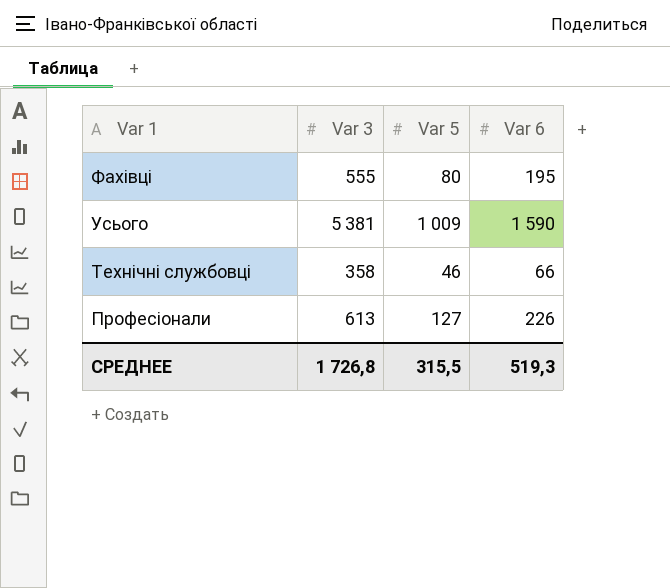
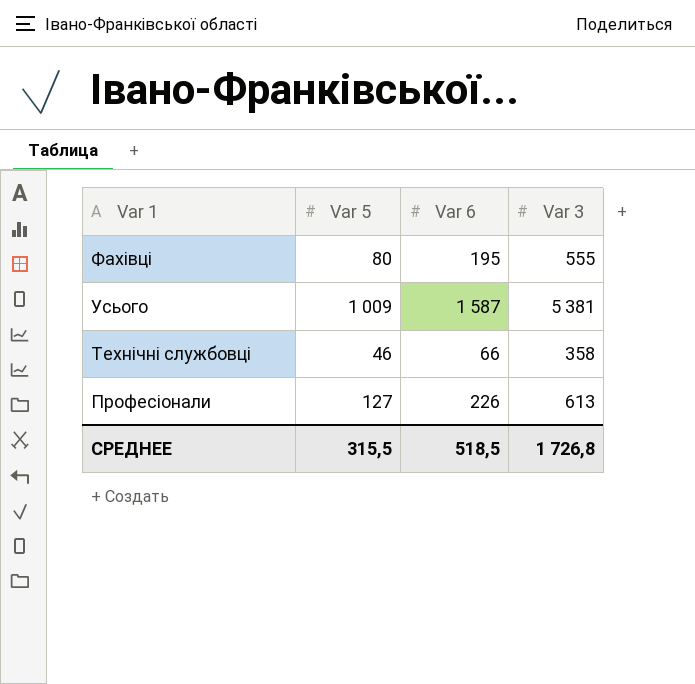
column Var 3 | position: 2 -> 4
Усього | Var 6: 1 590 -> 1 587
СРЕДНЕЕ | Var 6: 519,3 -> 518,5

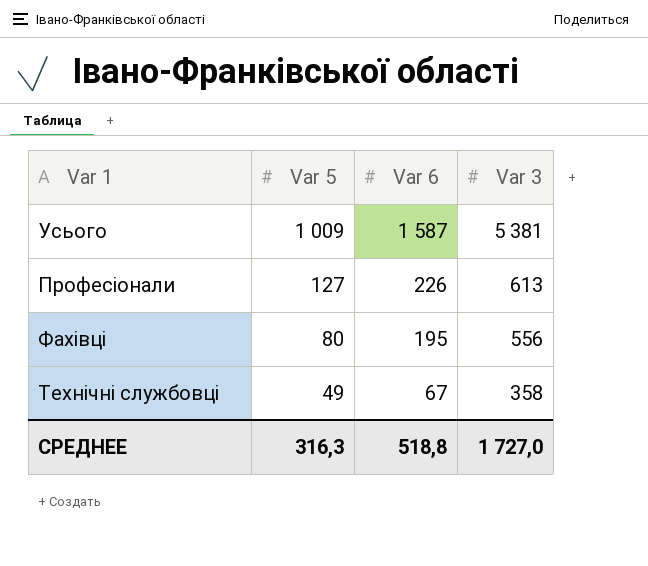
row order: Var 1 descending -> Var 5 descending
Фахівці | Var 3: 555 -> 556
Технічні службовці | Var 5: 46 -> 49
Технічні службовці | Var 6: 66 -> 67
СРЕДНЕЕ | Var 5: 315,5 -> 316,3
СРЕДНЕЕ | Var 6: 518,5 -> 518,8
СРЕДНЕЕ | Var 3: 1 726,8 -> 1 727,0

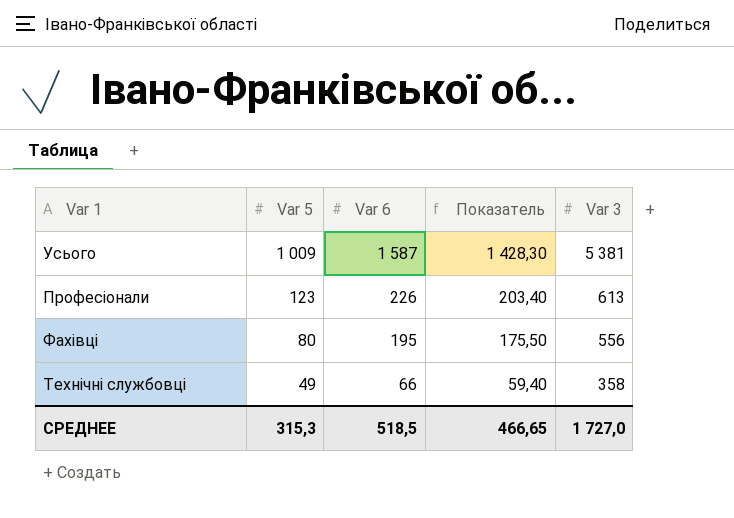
column Показатель | formula: none -> [Var 6] * 0,9
Професіонали | Var 5: 127 -> 123
Технічні службовці | Var 6: 67 -> 66
СРЕДНЕЕ | Var 5: 316,3 -> 315,3
СРЕДНЕЕ | Var 6: 518,8 -> 518,5

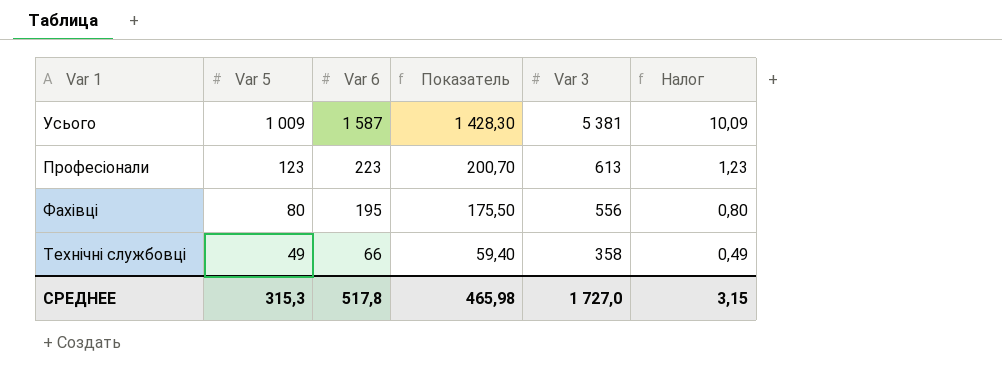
column Налог | formula: none -> [Var 5] * 0,01
Професіонали | Var 6: 226 -> 223
Професіонали | Показатель: 203,40 -> 200,70
СРЕДНЕЕ | Var 6: 518,5 -> 517,8
СРЕДНЕЕ | Показатель: 466,65 -> 465,98

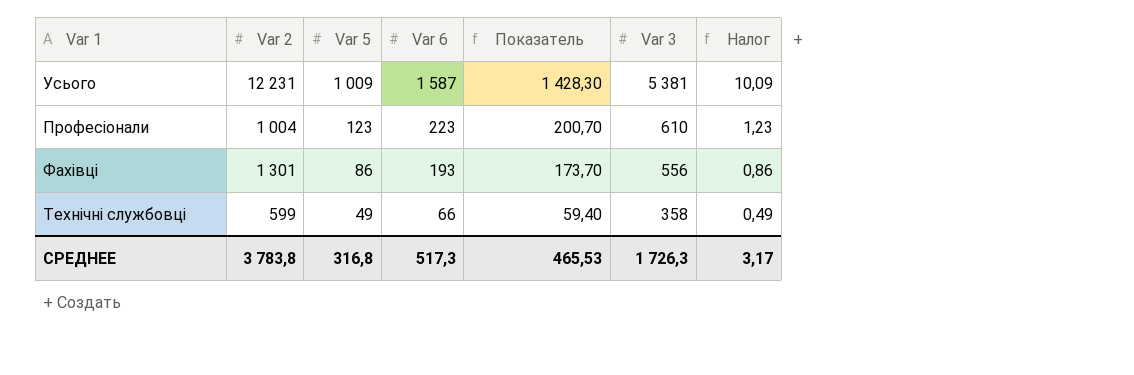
column Var 2 | position: none -> 2
Професіонали | Var 3: 613 -> 610
Фахівці | Var 5: 80 -> 86
Фахівці | Var 6: 195 -> 193
Фахівці | Показатель: 175,50 -> 173,70
Фахівці | Налог: 0,80 -> 0,86
СРЕДНЕЕ | Var 5: 315,3 -> 316,8
СРЕДНЕЕ | Var 6: 517,8 -> 517,3
СРЕДНЕЕ | Показатель: 465,98 -> 465,53
СРЕДНЕЕ | Var 3: 1 727,0 -> 1 726,3
СРЕДНЕЕ | Налог: 3,15 -> 3,17

